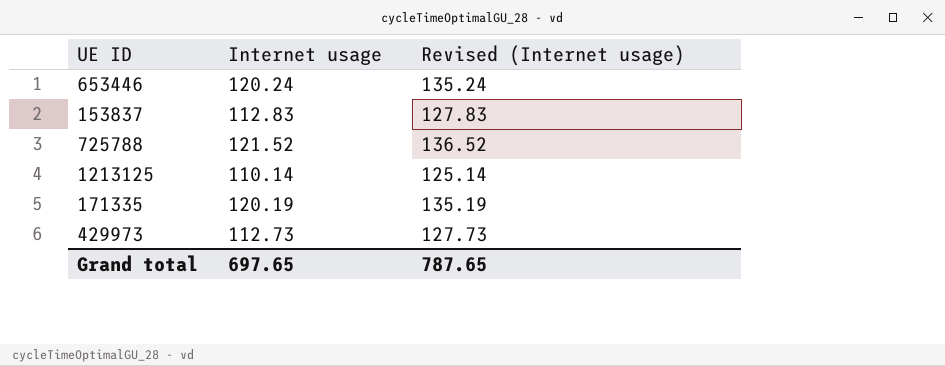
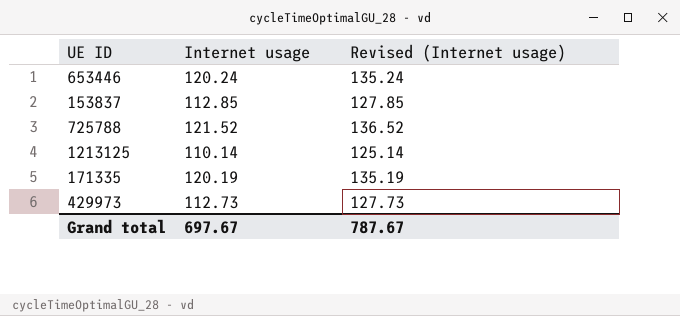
153837 | Internet usage: 112.83 -> 112.85
153837 | Revised (Internet usage): 127.83 -> 127.85
Grand total | Internet usage: 697.65 -> 697.67
Grand total | Revised (Internet usage): 787.65 -> 787.67

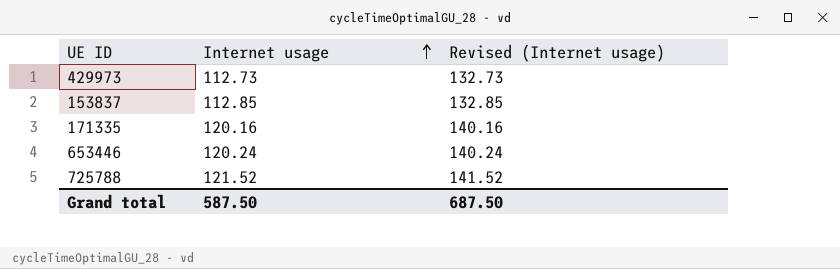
row order: none -> Internet usage ascending
column Revised (Internet usage) | formula: [Internet usage] + 15 -> [Internet usage] + 20
row 1213125: 110.14 | 125.14 -> none
171335 | Internet usage: 120.19 -> 120.16
Grand total | Internet usage: 697.67 -> 587.50
Grand total | Revised (Internet usage): 787.67 -> 687.50

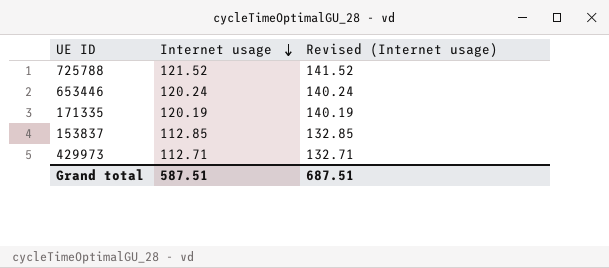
row order: Internet usage ascending -> Internet usage descending
171335 | Internet usage: 120.16 -> 120.19
171335 | Revised (Internet usage): 140.16 -> 140.19
429973 | Internet usage: 112.73 -> 112.71
429973 | Revised (Internet usage): 132.73 -> 132.71
Grand total | Internet usage: 587.50 -> 587.51
Grand total | Revised (Internet usage): 687.50 -> 687.51

